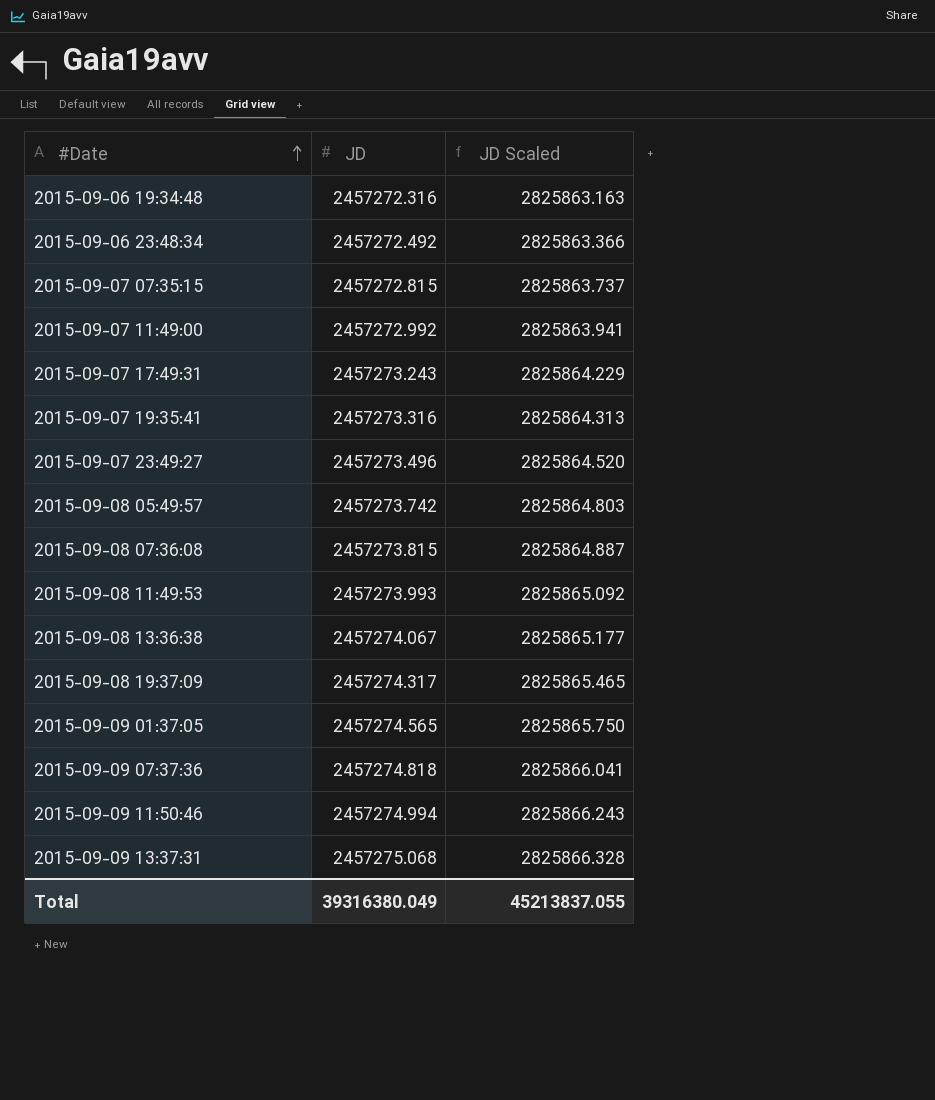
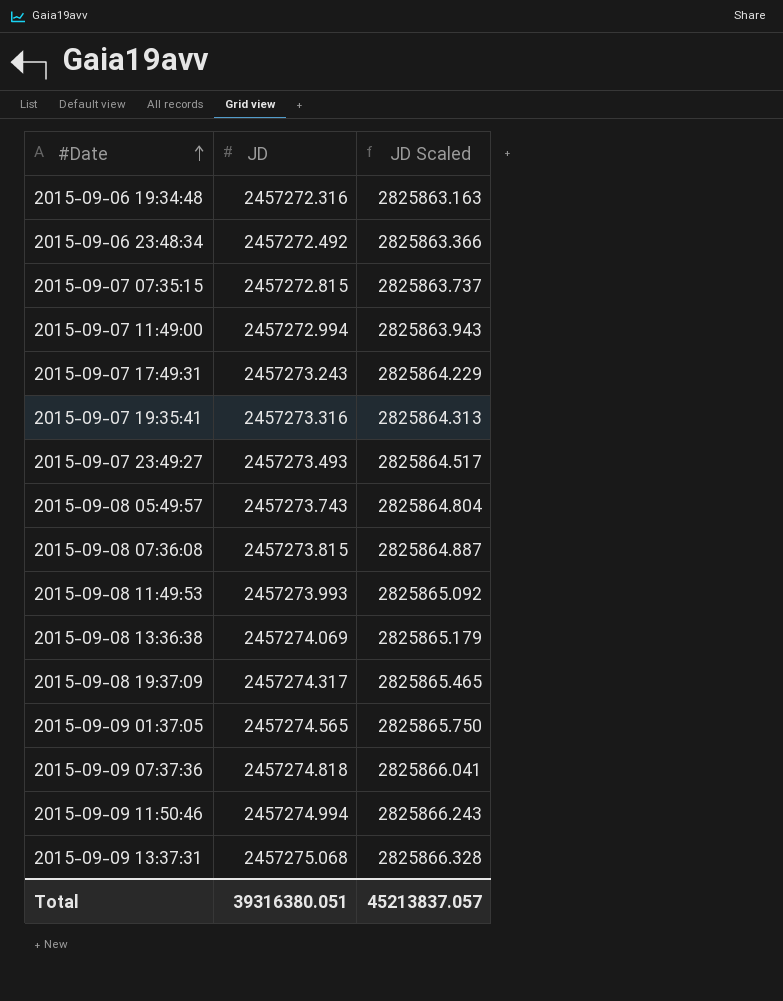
2015-09-07 11:49:00 | JD: 2457272.992 -> 2457272.994
2015-09-07 11:49:00 | JD Scaled: 2825863.941 -> 2825863.943
2015-09-07 23:49:27 | JD: 2457273.496 -> 2457273.493
2015-09-07 23:49:27 | JD Scaled: 2825864.520 -> 2825864.517
2015-09-08 05:49:57 | JD: 2457273.742 -> 2457273.743
2015-09-08 05:49:57 | JD Scaled: 2825864.803 -> 2825864.804
2015-09-08 13:36:38 | JD: 2457274.067 -> 2457274.069
2015-09-08 13:36:38 | JD Scaled: 2825865.177 -> 2825865.179
Total | JD: 39316380.049 -> 39316380.051
Total | JD Scaled: 45213837.055 -> 45213837.057

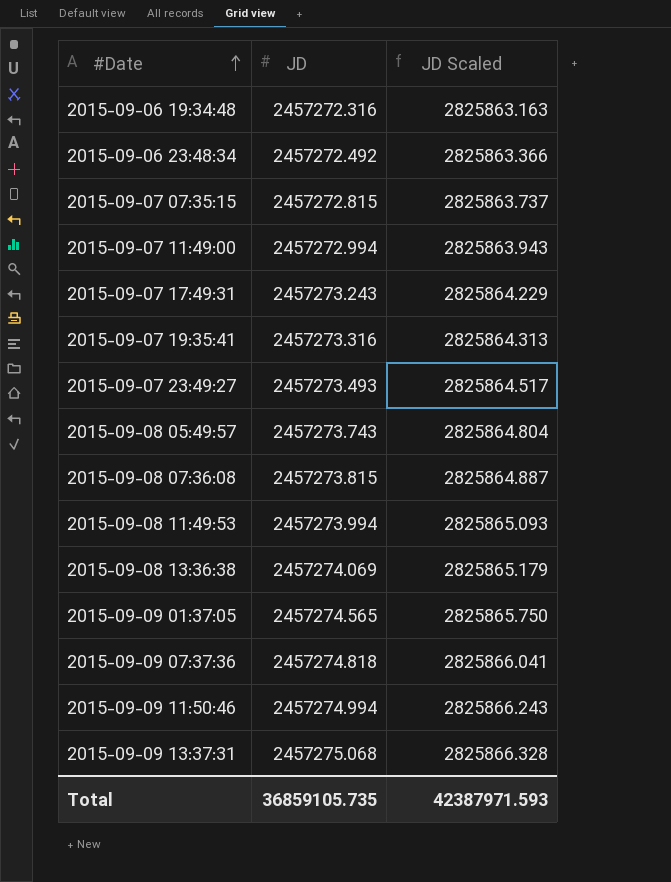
row 2015-09-08 19:37:09: 2457274.317 | 2825865.465 -> none
2015-09-08 11:49:53 | JD: 2457273.993 -> 2457273.994
2015-09-08 11:49:53 | JD Scaled: 2825865.092 -> 2825865.093
Total | JD: 39316380.051 -> 36859105.735
Total | JD Scaled: 45213837.057 -> 42387971.593

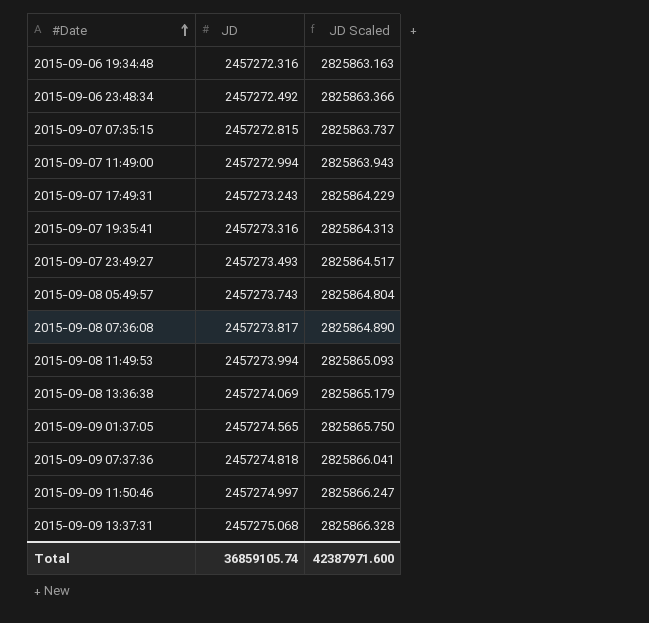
2015-09-08 07:36:08 | JD: 2457273.815 -> 2457273.817
2015-09-08 07:36:08 | JD Scaled: 2825864.887 -> 2825864.890
2015-09-09 11:50:46 | JD: 2457274.994 -> 2457274.997
2015-09-09 11:50:46 | JD Scaled: 2825866.243 -> 2825866.247
Total | JD: 36859105.735 -> 36859105.74
Total | JD Scaled: 42387971.593 -> 42387971.600

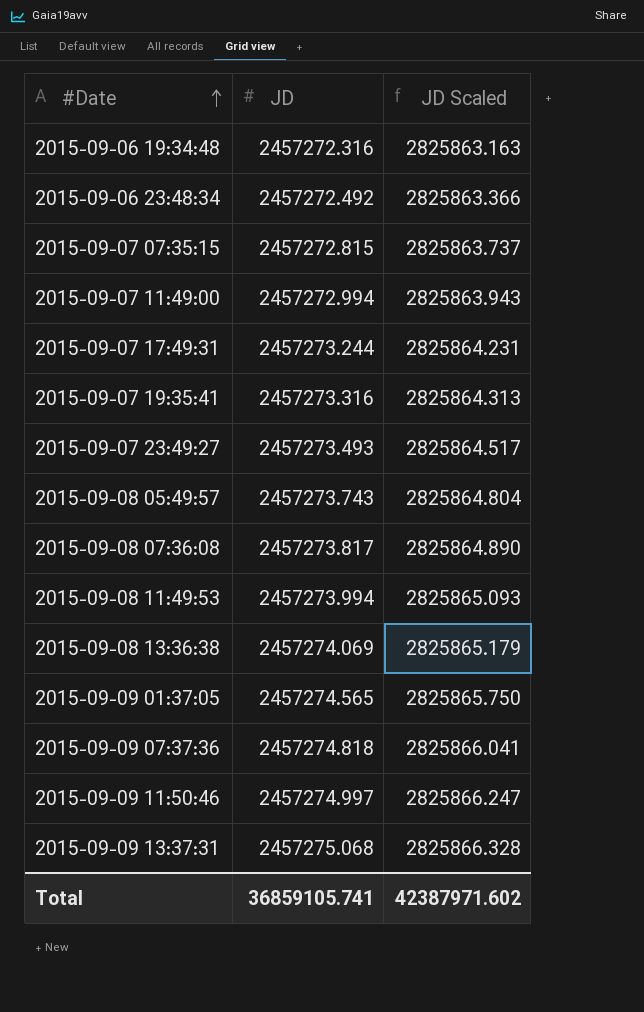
2015-09-07 17:49:31 | JD: 2457273.243 -> 2457273.244
2015-09-07 17:49:31 | JD Scaled: 2825864.229 -> 2825864.231
Total | JD: 36859105.74 -> 36859105.741
Total | JD Scaled: 42387971.600 -> 42387971.602

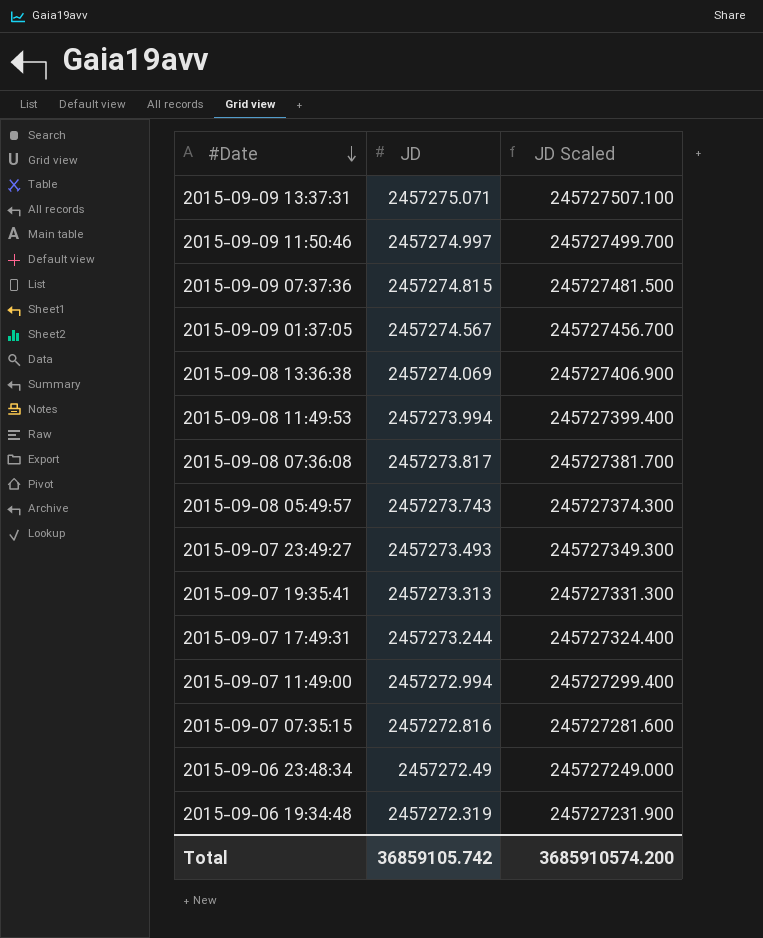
row order: #Date ascending -> #Date descending
column JD Scaled | formula: [JD] * 1.15 -> [JD] * 100
2015-09-09 13:37:31 | JD: 2457275.068 -> 2457275.071
2015-09-09 07:37:36 | JD: 2457274.818 -> 2457274.815
2015-09-09 01:37:05 | JD: 2457274.565 -> 2457274.567
2015-09-07 19:35:41 | JD: 2457273.316 -> 2457273.313
2015-09-07 07:35:15 | JD: 2457272.815 -> 2457272.816
2015-09-06 23:48:34 | JD: 2457272.492 -> 2457272.49
2015-09-06 19:34:48 | JD: 2457272.316 -> 2457272.319
Total | JD: 36859105.741 -> 36859105.742
Total | JD Scaled: 42387971.602 -> 3685910574.200

